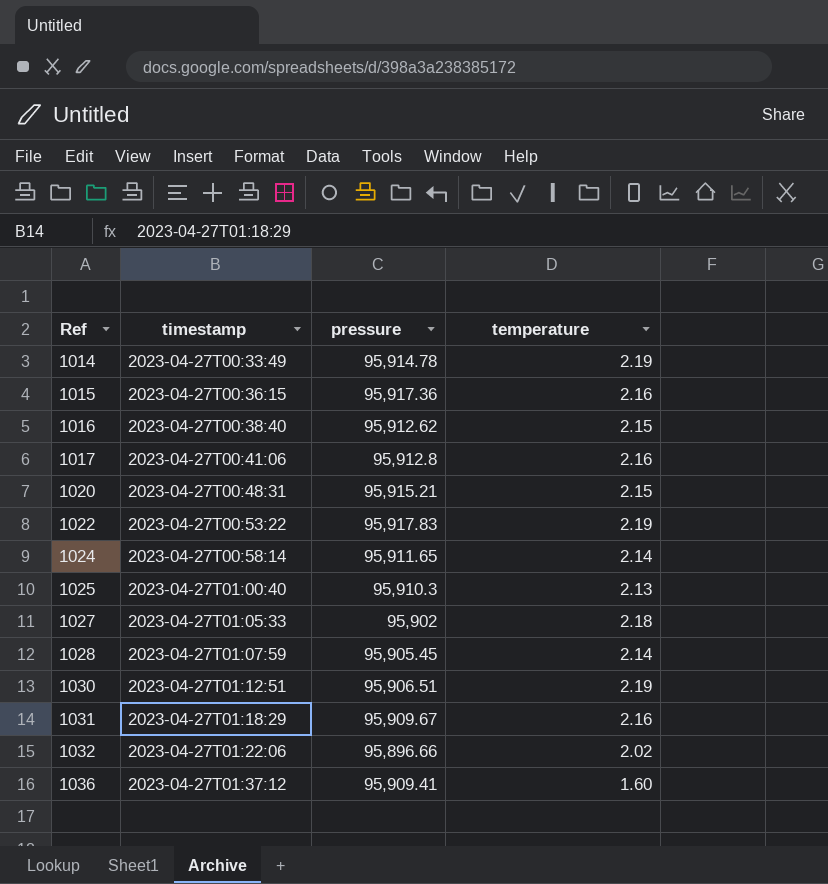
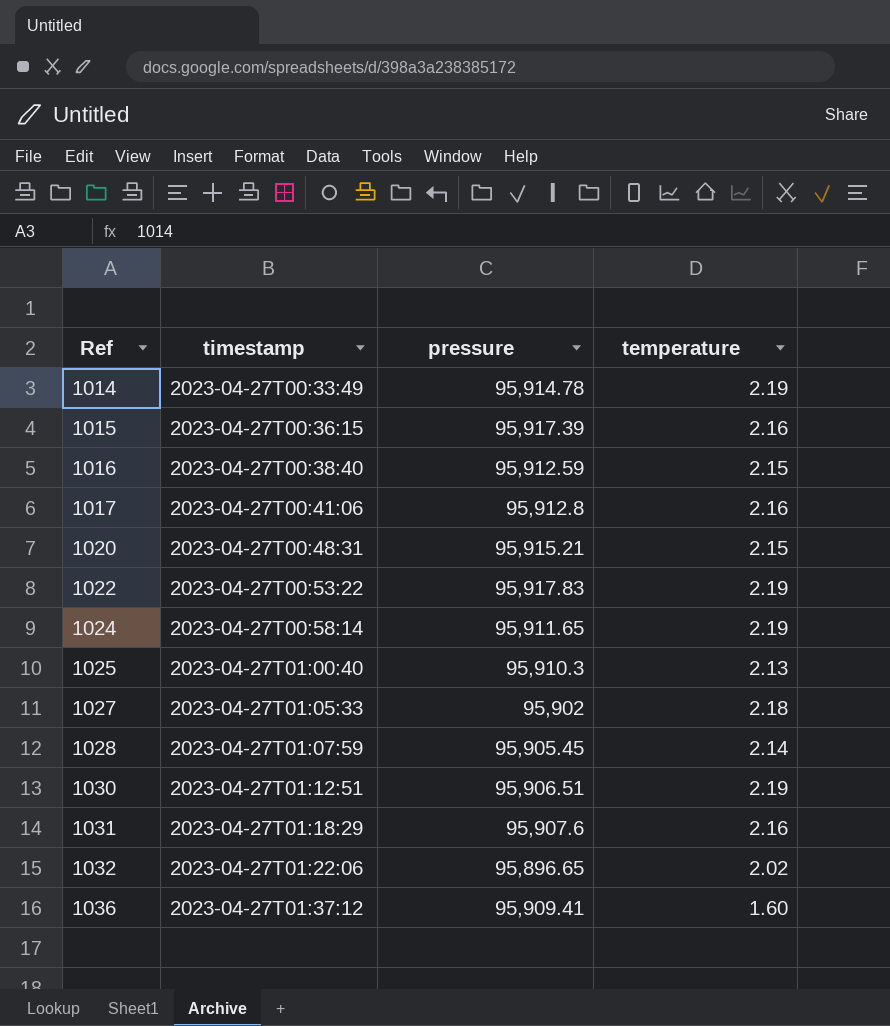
1015 | pressure: 95,917.36 -> 95,917.39
1016 | pressure: 95,912.62 -> 95,912.59
1024 | temperature: 2.14 -> 2.19
1031 | pressure: 95,909.67 -> 95,907.6
1032 | pressure: 95,896.66 -> 95,896.65

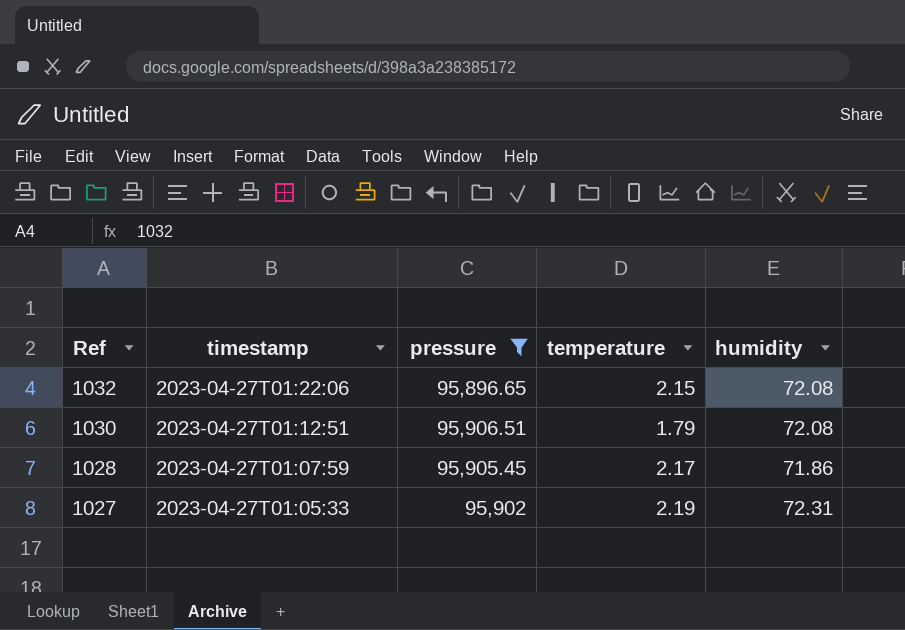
filter: none -> pressure <= 95,906.51
row order: Ref ascending -> Ref descending
column humidity | position: none -> 5
1032 | temperature: 2.02 -> 2.15
1030 | temperature: 2.19 -> 1.79
1028 | temperature: 2.14 -> 2.17
1027 | temperature: 2.18 -> 2.19

